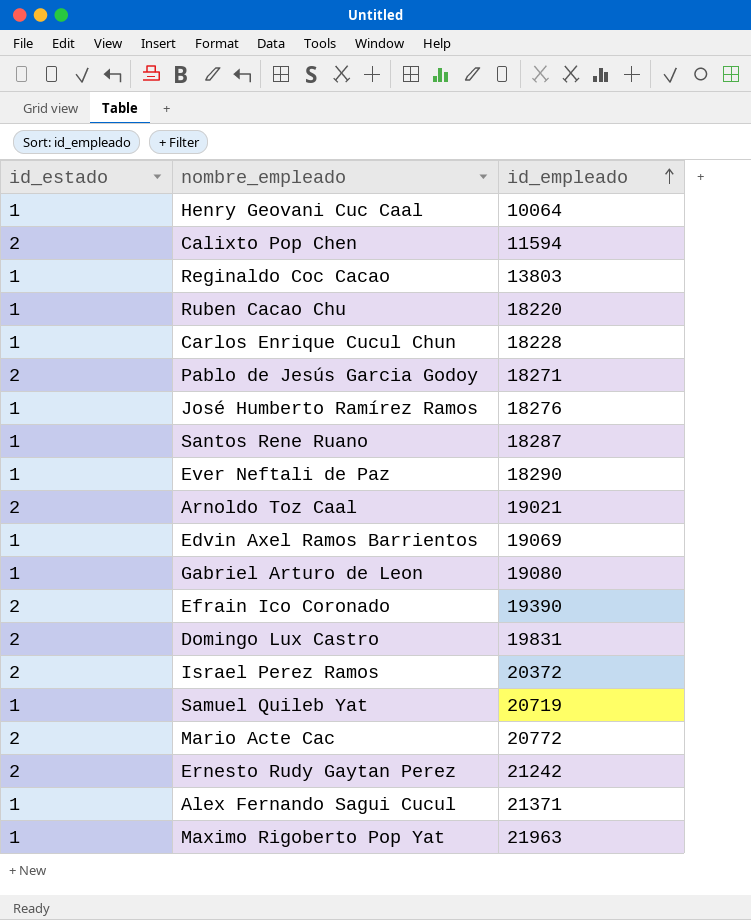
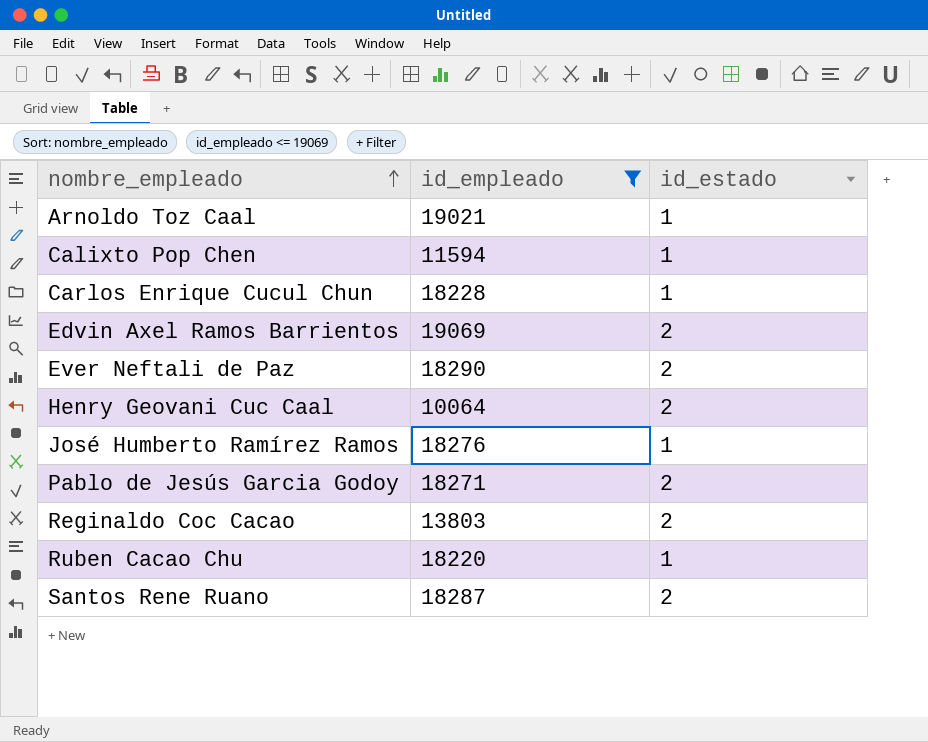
filter: none -> id_empleado <= 19069
row order: id_empleado ascending -> nombre_empleado ascending
column id_estado | position: 1 -> 3
Arnoldo Toz Caal | id_estado: 2 -> 1
Calixto Pop Chen | id_estado: 2 -> 1
Edvin Axel Ramos Barrientos | id_estado: 1 -> 2
Ever Neftali de Paz | id_estado: 1 -> 2
Henry Geovani Cuc Caal | id_estado: 1 -> 2
Reginaldo Coc Cacao | id_estado: 1 -> 2
Santos Rene Ruano | id_estado: 1 -> 2

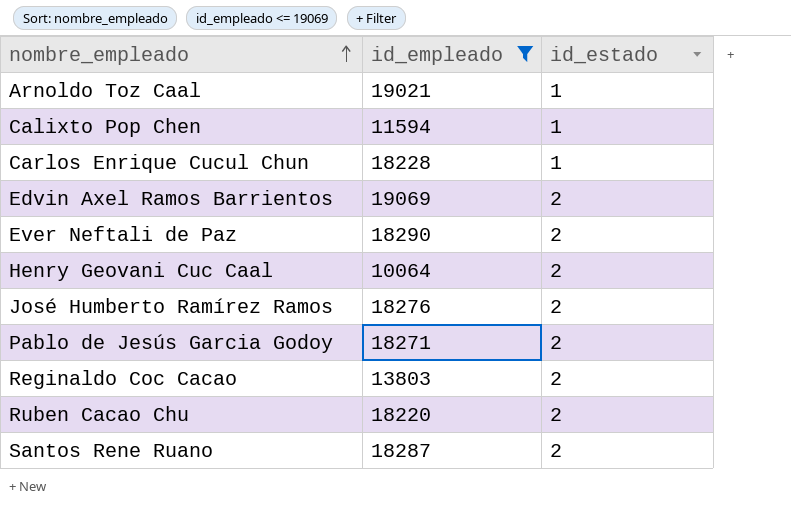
José Humberto Ramírez Ramos | id_estado: 1 -> 2
Ruben Cacao Chu | id_estado: 1 -> 2

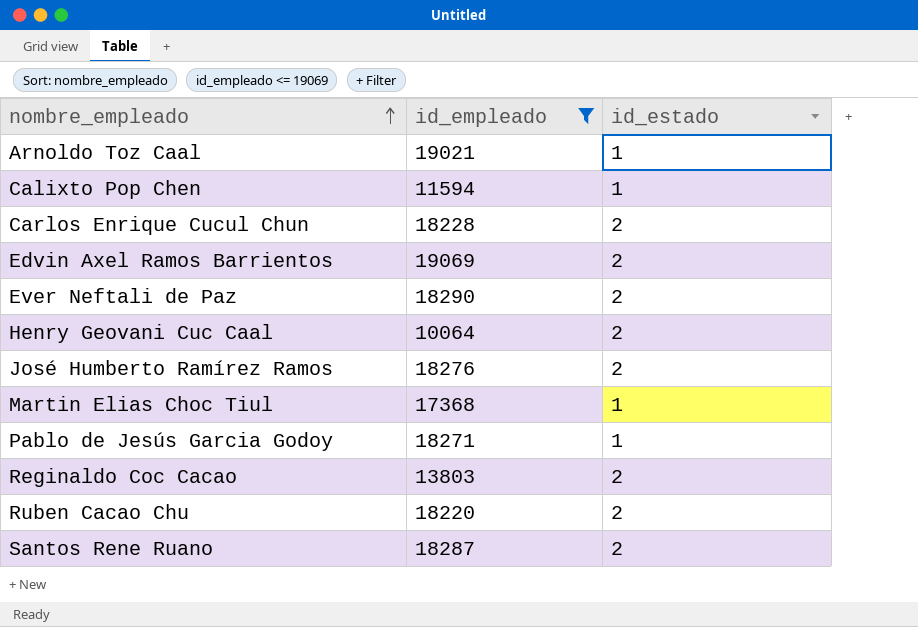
Carlos Enrique Cucul Chun | id_estado: 1 -> 2
row Martin Elias Choc Tiul: none -> 17368 | 1
Pablo de Jesús Garcia Godoy | id_estado: 2 -> 1

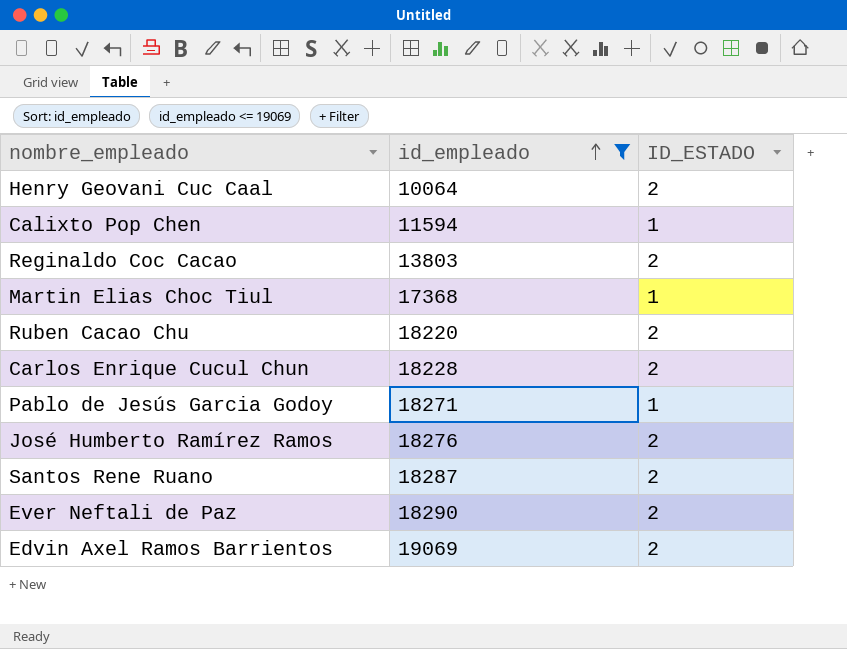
row order: nombre_empleado ascending -> id_empleado ascending
column name: id_estado -> ID_ESTADO
row Arnoldo Toz Caal: 19021 | 1 -> none

